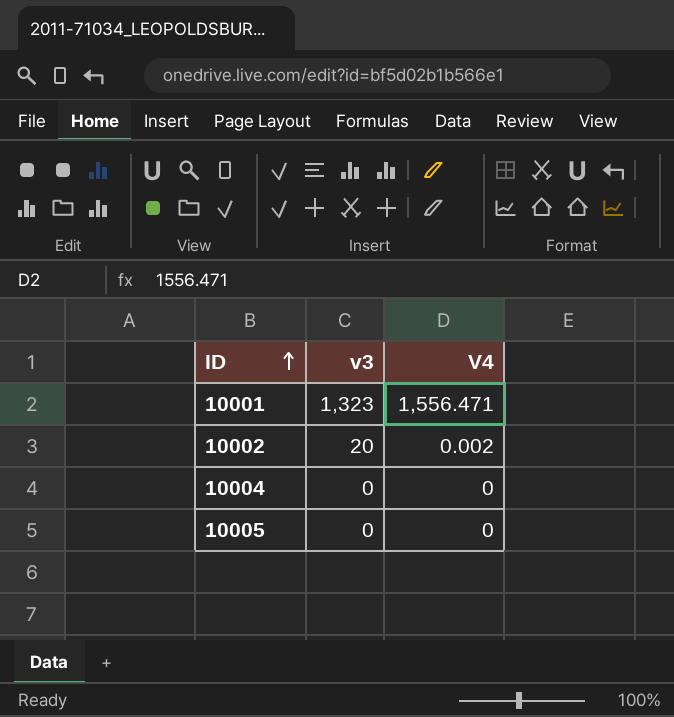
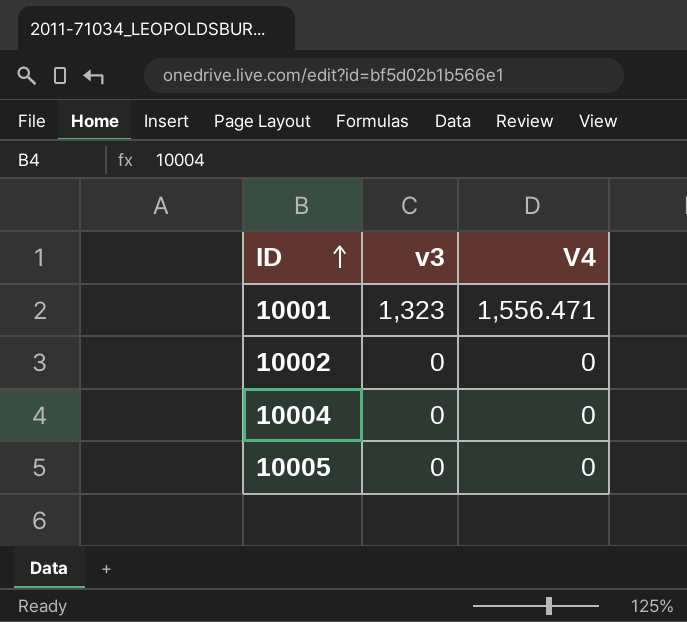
10002 | v3: 20 -> 0
10002 | V4: 0.002 -> 0

